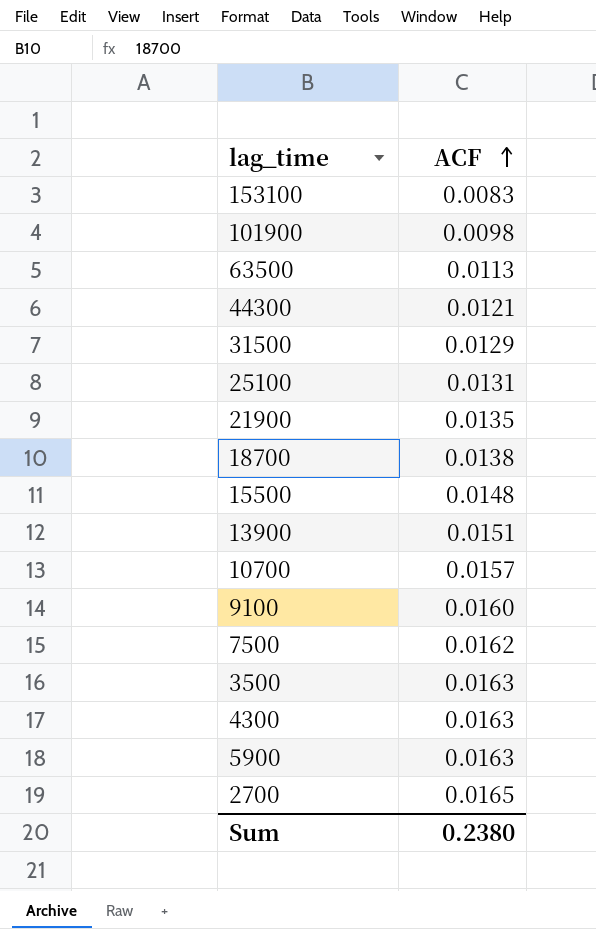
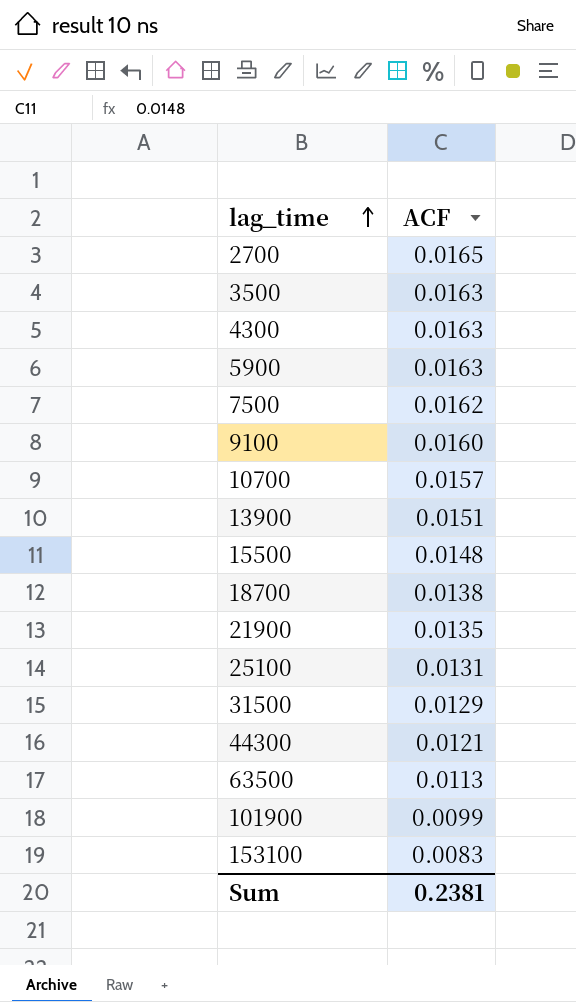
row order: ACF ascending -> lag_time ascending
101900 | ACF: 0.0098 -> 0.0099
Sum | ACF: 0.2380 -> 0.2381

